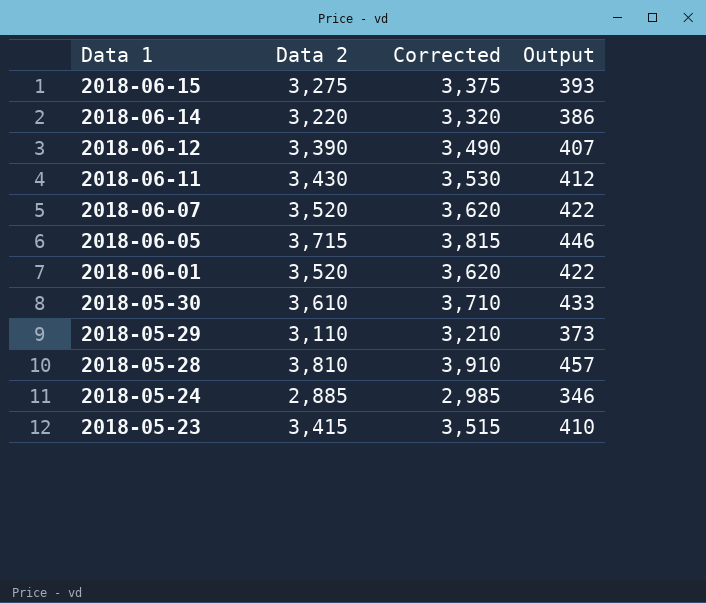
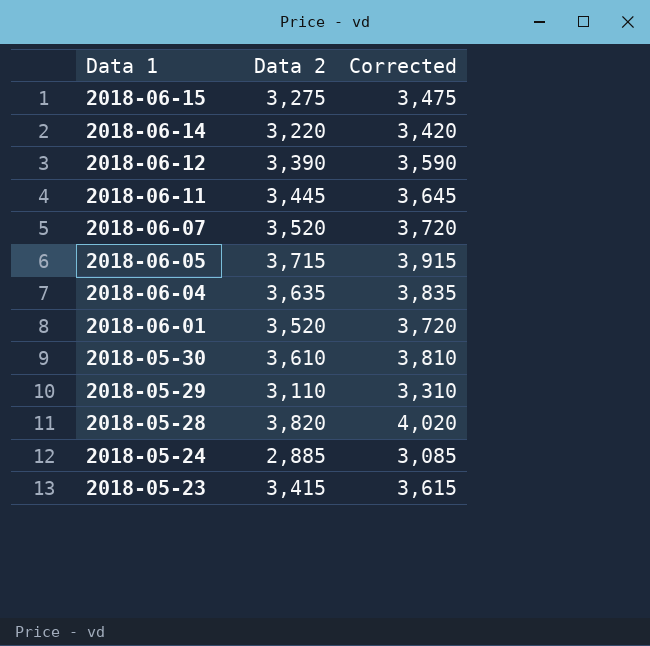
column Output | formula: [Data 2] * 0.12 -> none
column Corrected | formula: [Data 2] + 100 -> [Data 2] + 200
2018-06-11 | Data 2: 3,430 -> 3,445
row 2018-06-04: none -> 3,635 | 3,835
2018-05-28 | Data 2: 3,810 -> 3,820

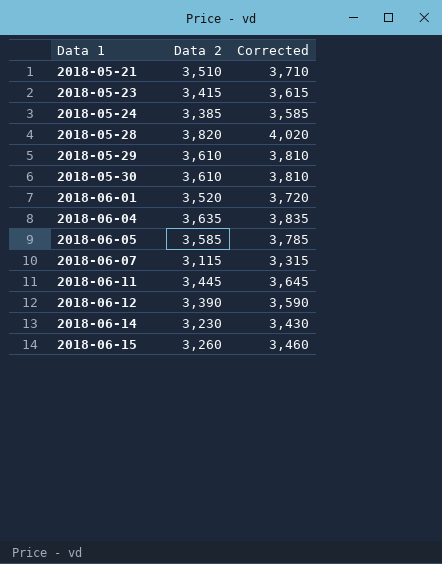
row order: Data 1 descending -> Data 1 ascending
row 2018-05-21: none -> 3,510 | 3,710
2018-05-24 | Data 2: 2,885 -> 3,385
2018-05-24 | Corrected: 3,085 -> 3,585
2018-05-29 | Data 2: 3,110 -> 3,610
2018-05-29 | Corrected: 3,310 -> 3,810
2018-06-05 | Data 2: 3,715 -> 3,585
2018-06-05 | Corrected: 3,915 -> 3,785
2018-06-07 | Data 2: 3,520 -> 3,115
2018-06-07 | Corrected: 3,720 -> 3,315
2018-06-14 | Data 2: 3,220 -> 3,230
2018-06-14 | Corrected: 3,420 -> 3,430
2018-06-15 | Data 2: 3,275 -> 3,260
2018-06-15 | Corrected: 3,475 -> 3,460

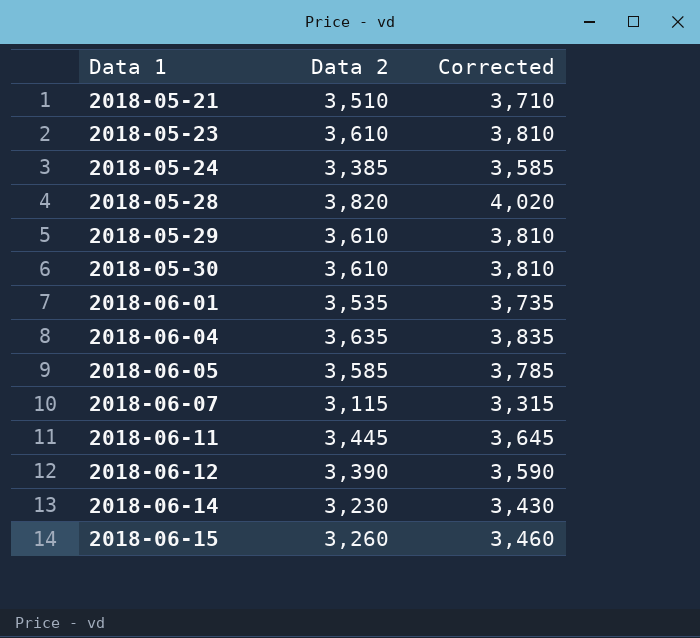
2018-05-23 | Data 2: 3,415 -> 3,610
2018-05-23 | Corrected: 3,615 -> 3,810
2018-06-01 | Data 2: 3,520 -> 3,535
2018-06-01 | Corrected: 3,720 -> 3,735

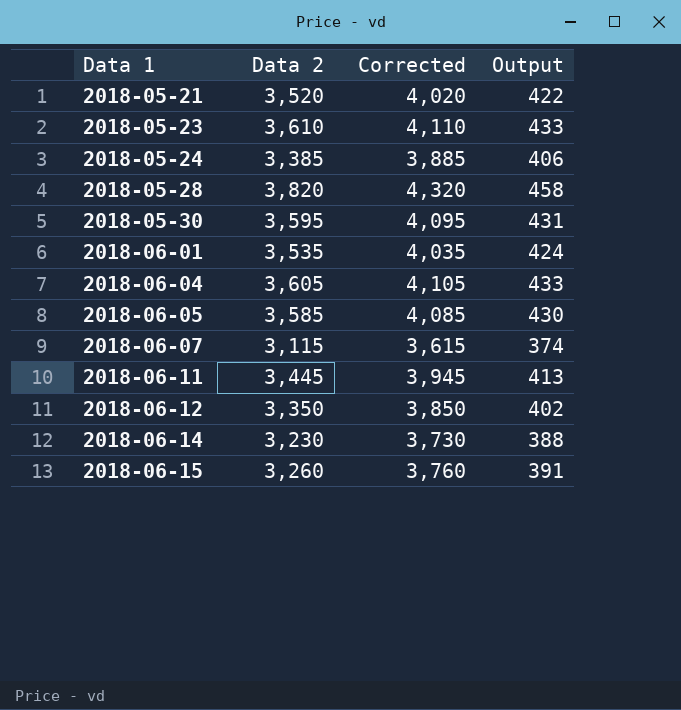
column Corrected | formula: [Data 2] + 200 -> [Data 2] + 500
column Output | formula: none -> [Data 2] * 0.12
row 2018-05-29: 3,610 | 3,810 -> none
2018-05-21 | Data 2: 3,510 -> 3,520
2018-05-30 | Data 2: 3,610 -> 3,595
2018-06-04 | Data 2: 3,635 -> 3,605
2018-06-12 | Data 2: 3,390 -> 3,350

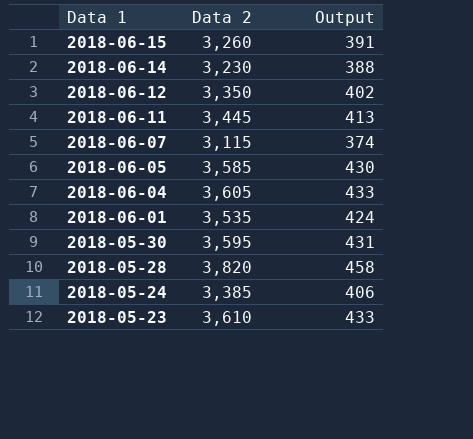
row order: Data 1 ascending -> Data 1 descending
column Corrected | formula: [Data 2] + 500 -> none
row 2018-05-21: 3,520 | 4,020 | 422 -> none

